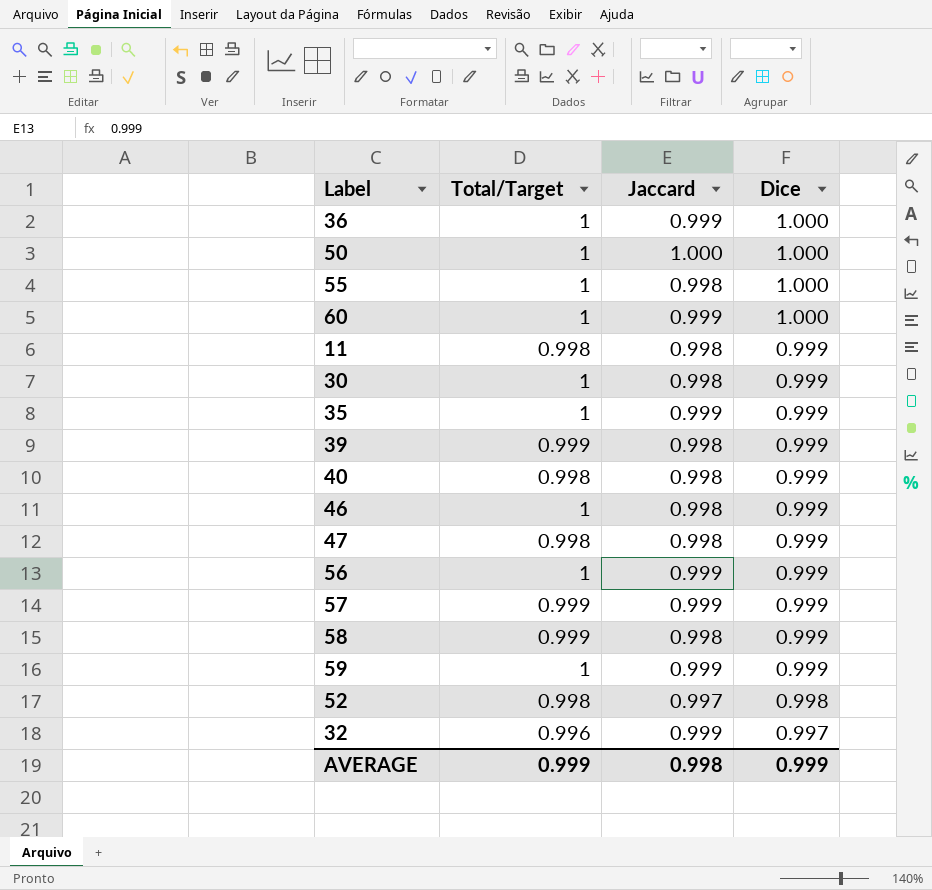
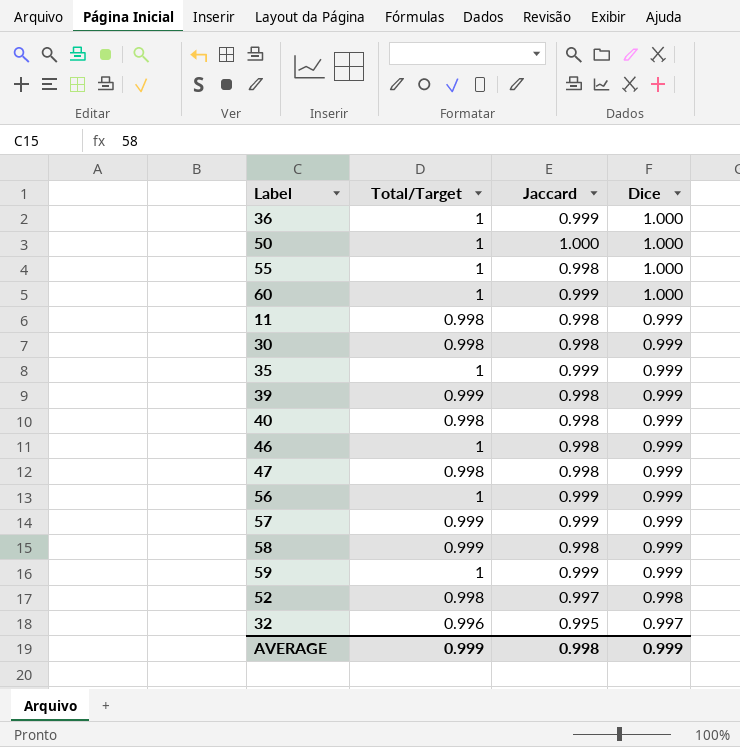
30 | Total/Target: 1 -> 0.998
32 | Jaccard: 0.999 -> 0.995

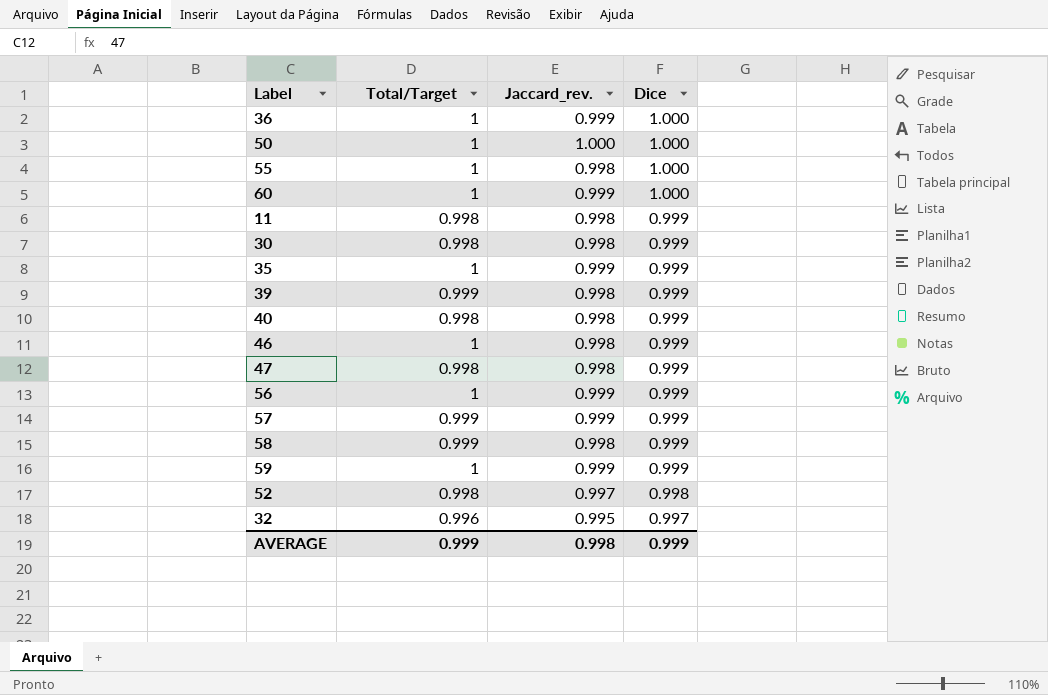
column name: Jaccard -> Jaccard_rev.

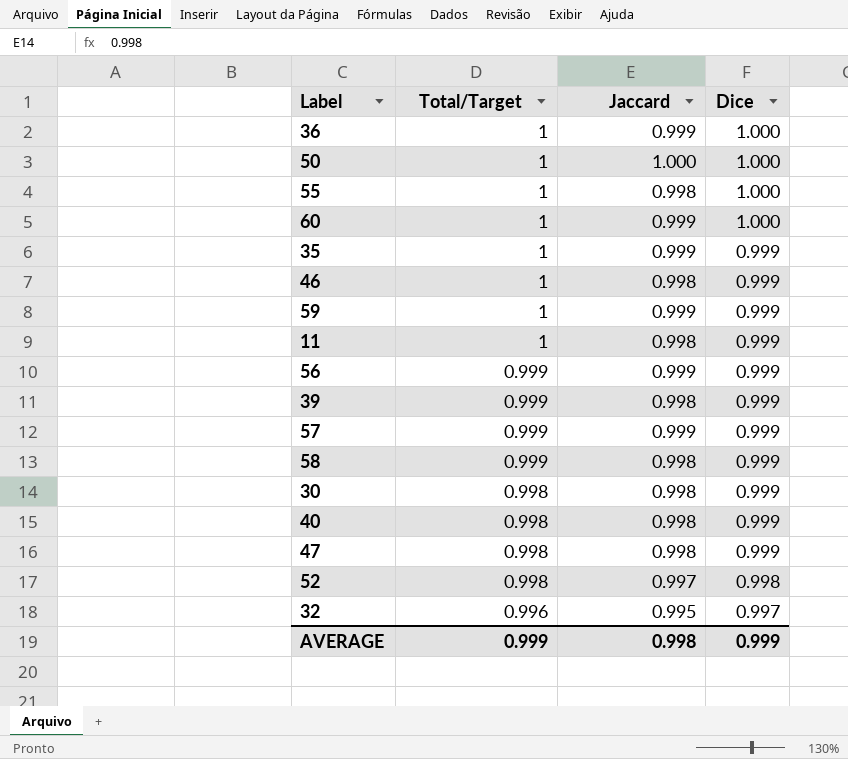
row order: Dice descending -> Total/Target descending
column name: Jaccard_rev. -> Jaccard
11 | Total/Target: 0.998 -> 1
56 | Total/Target: 1 -> 0.999

